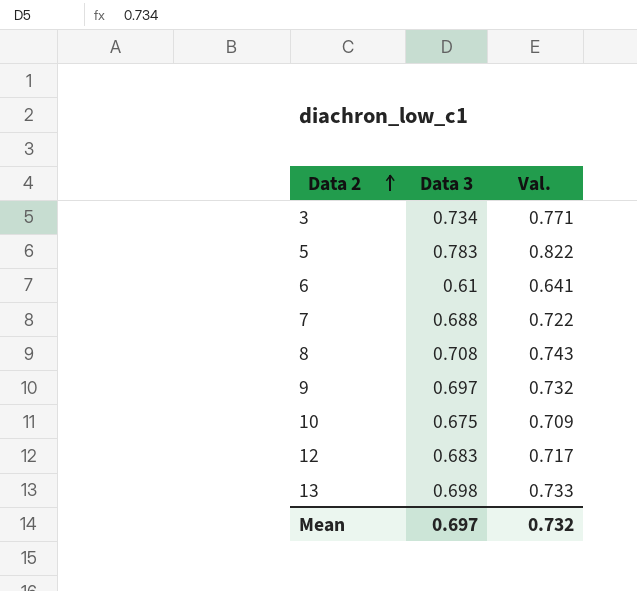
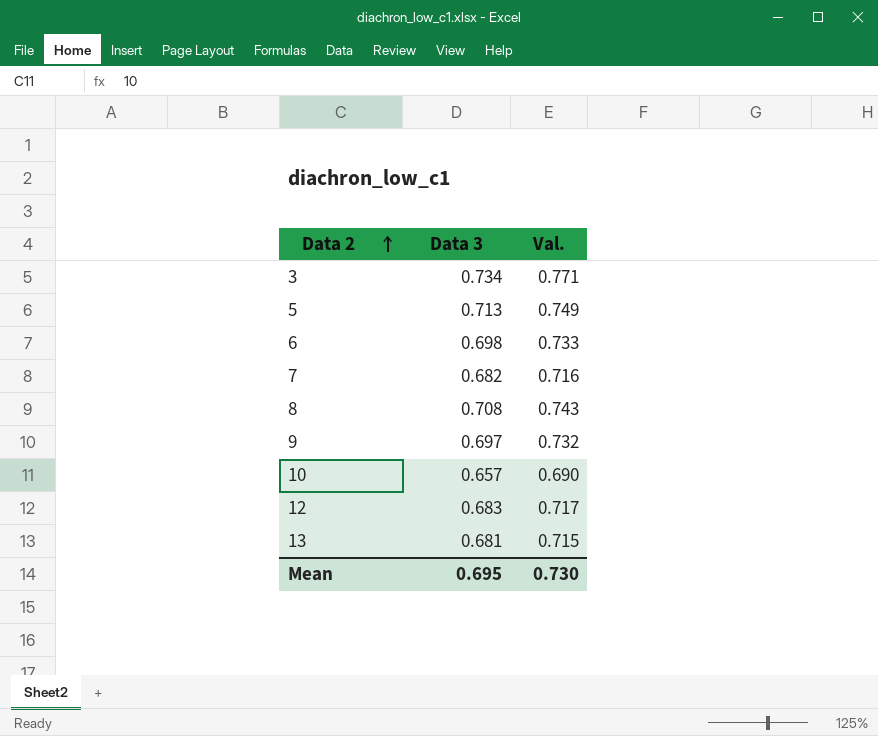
5 | Data 3: 0.783 -> 0.713
5 | Val.: 0.822 -> 0.749
6 | Data 3: 0.61 -> 0.698
6 | Val.: 0.641 -> 0.733
7 | Data 3: 0.688 -> 0.682
7 | Val.: 0.722 -> 0.716
10 | Data 3: 0.675 -> 0.657
10 | Val.: 0.709 -> 0.690
13 | Data 3: 0.698 -> 0.681
13 | Val.: 0.733 -> 0.715
Mean | Data 3: 0.697 -> 0.695
Mean | Val.: 0.732 -> 0.730

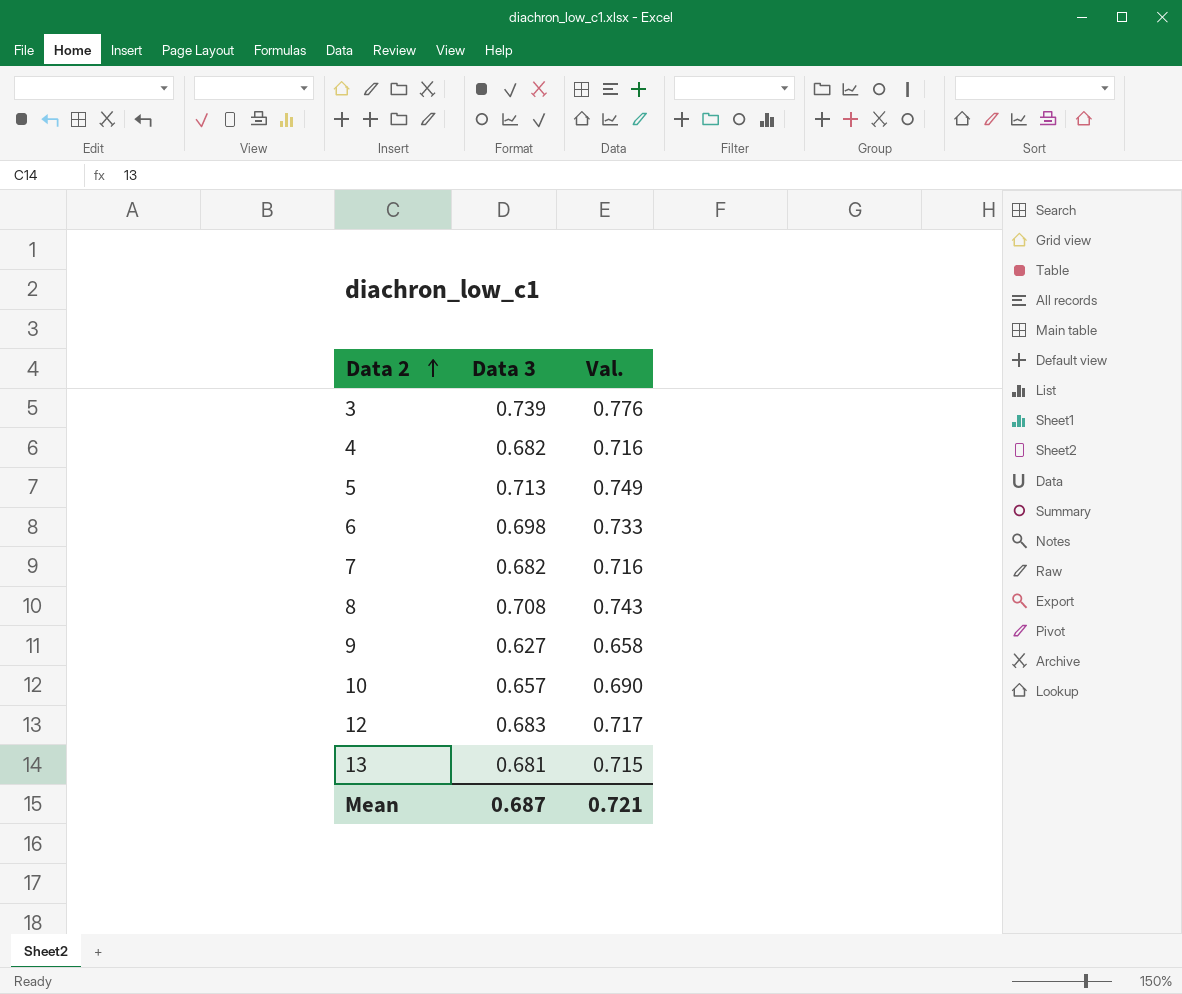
3 | Data 3: 0.734 -> 0.739
3 | Val.: 0.771 -> 0.776
row 4: none -> 0.682 | 0.716
9 | Data 3: 0.697 -> 0.627
9 | Val.: 0.732 -> 0.658
Mean | Data 3: 0.695 -> 0.687
Mean | Val.: 0.730 -> 0.721

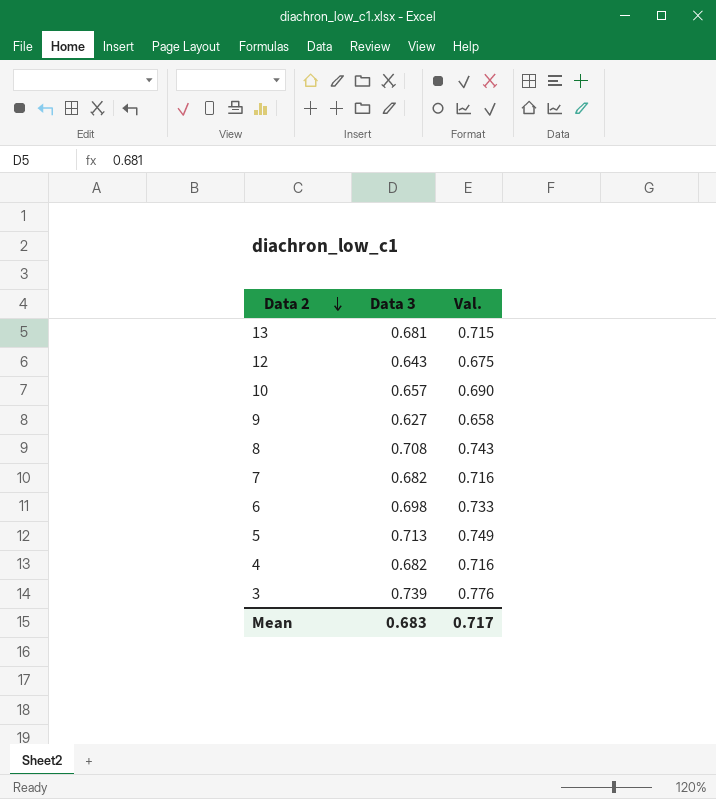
row order: Data 2 ascending -> Data 2 descending
12 | Data 3: 0.683 -> 0.643
12 | Val.: 0.717 -> 0.675
Mean | Data 3: 0.687 -> 0.683
Mean | Val.: 0.721 -> 0.717

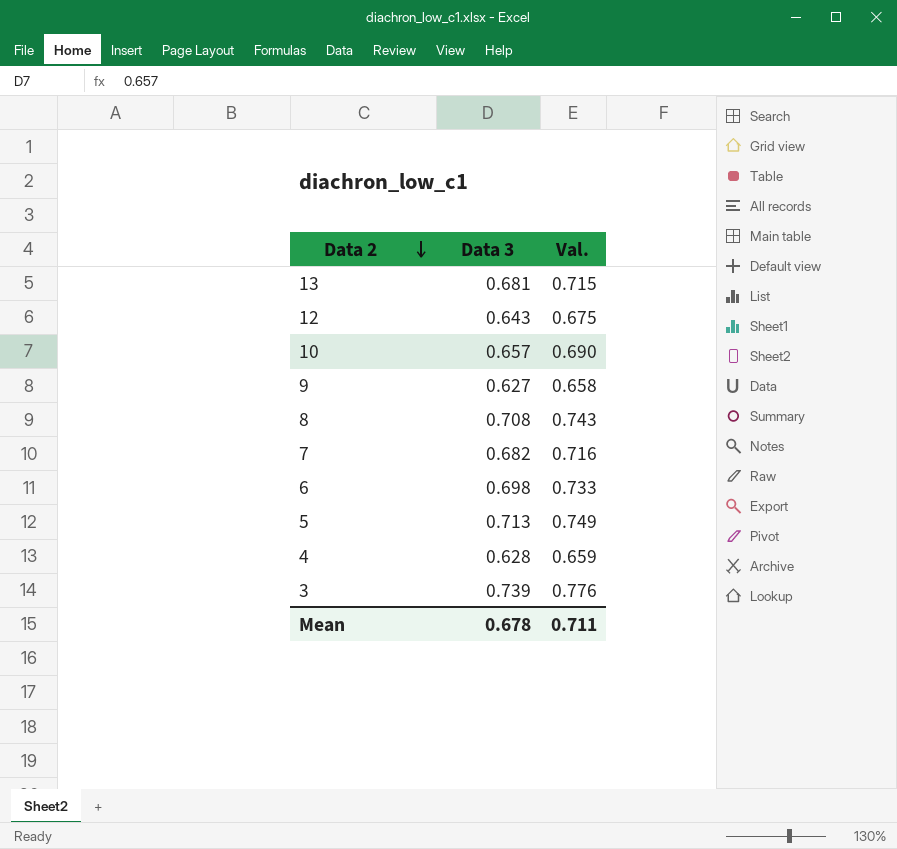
4 | Data 3: 0.682 -> 0.628
4 | Val.: 0.716 -> 0.659
Mean | Data 3: 0.683 -> 0.678
Mean | Val.: 0.717 -> 0.711

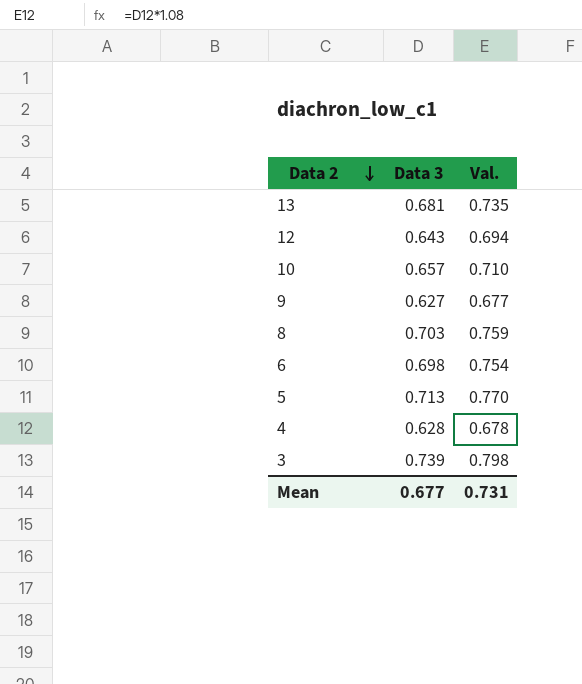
column Val. | formula: [Data 3] * 1.05 -> [Data 3] * 1.08
row 7: 0.682 | 0.716 -> none
8 | Data 3: 0.708 -> 0.703
Mean | Data 3: 0.678 -> 0.677
Mean | Val.: 0.711 -> 0.731

